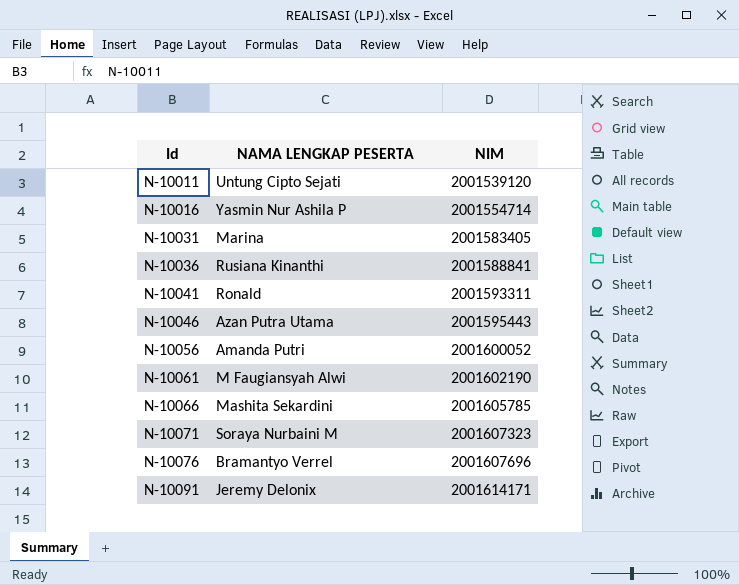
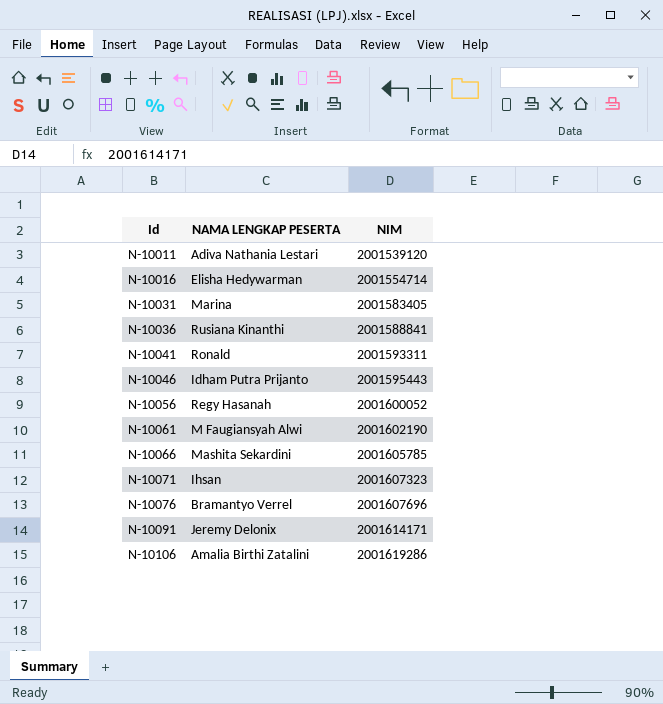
N-10011 | NAMA LENGKAP PESERTA: Untung Cipto Sejati -> Adiva Nathania Lestari
N-10016 | NAMA LENGKAP PESERTA: Yasmin Nur Ashila P -> Elisha Hedywarman
N-10046 | NAMA LENGKAP PESERTA: Azan Putra Utama -> Idham Putra Prijanto
N-10056 | NAMA LENGKAP PESERTA: Amanda Putri -> Regy Hasanah
N-10071 | NAMA LENGKAP PESERTA: Soraya Nurbaini M -> Ihsan
row N-10106: none -> Amalia Birthi Zatalini | 2001619286

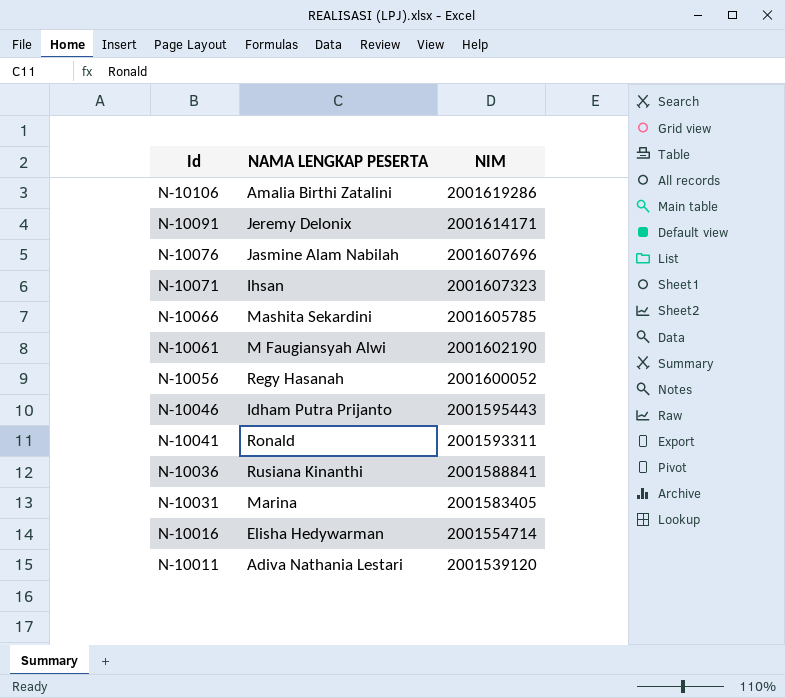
row order: Id ascending -> Id descending
N-10076 | NAMA LENGKAP PESERTA: Bramantyo Verrel -> Jasmine Alam Nabilah

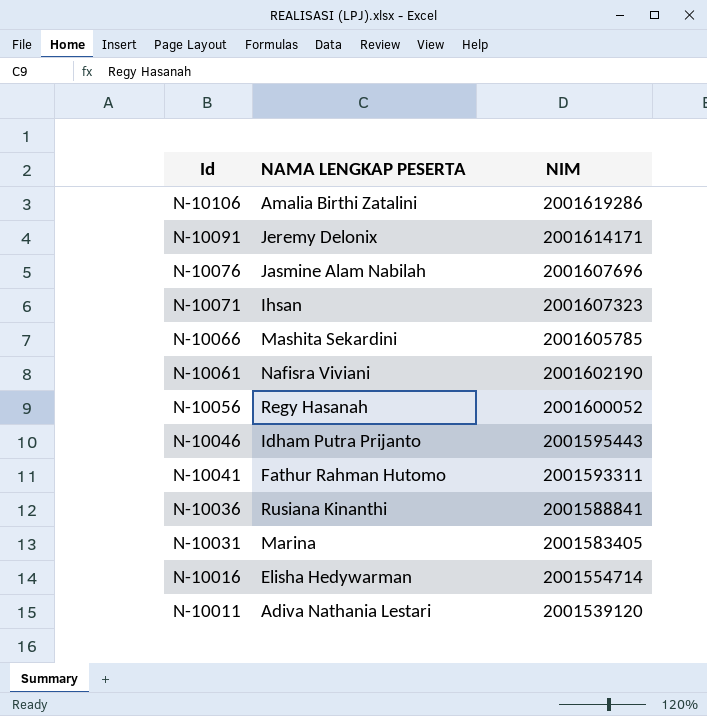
N-10061 | NAMA LENGKAP PESERTA: M Faugiansyah Alwi -> Nafisra Viviani
N-10041 | NAMA LENGKAP PESERTA: Ronald -> Fathur Rahman Hutomo

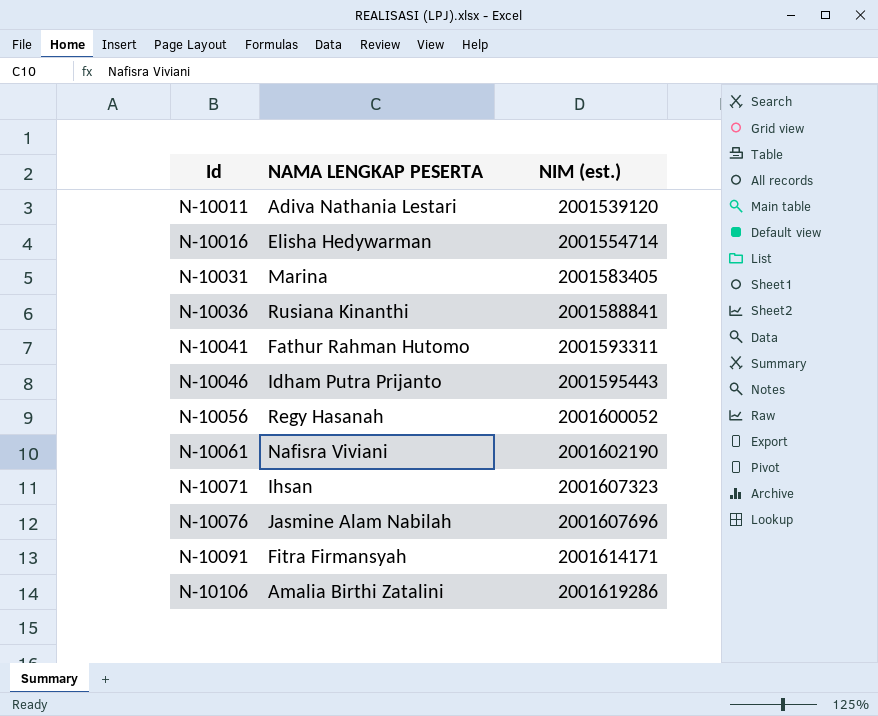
row order: Id descending -> Id ascending
column name: NIM -> NIM (est.)
row N-10066: Mashita Sekardini | 2001605785 -> none
N-10091 | NAMA LENGKAP PESERTA: Jeremy Delonix -> Fitra Firmansyah

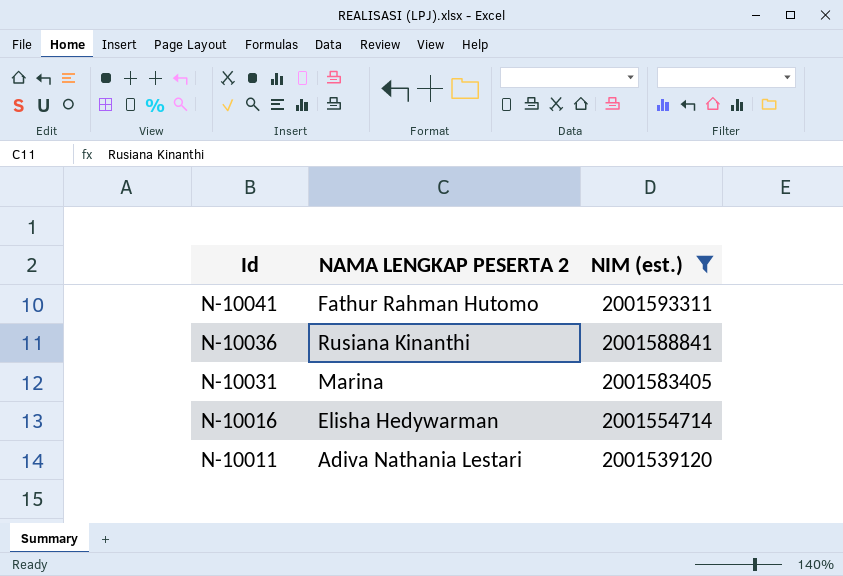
filter: none -> NIM (est.) <= 2001593311
row order: Id ascending -> Id descending
column name: NAMA LENGKAP PESERTA -> NAMA LENGKAP PESERTA 2

